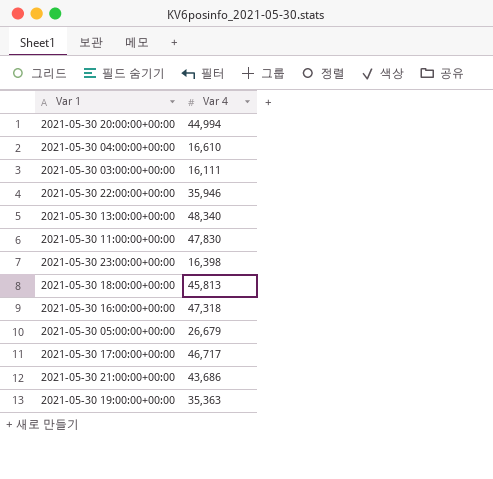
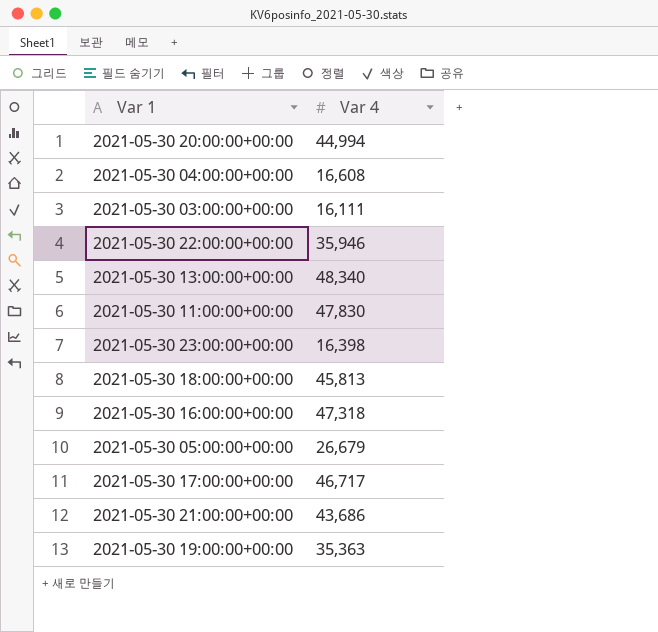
2021-05-30 04:00:00+00:00 | Var 4: 16,610 -> 16,608

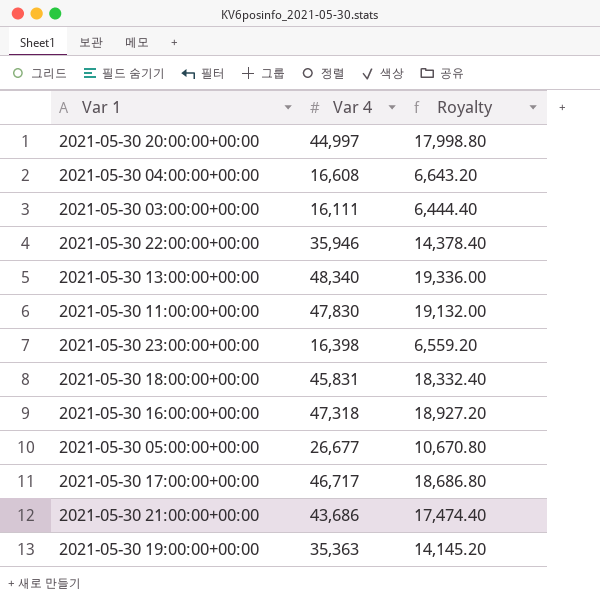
column Royalty | formula: none -> [Var 4] * 0.4
2021-05-30 20:00:00+00:00 | Var 4: 44,994 -> 44,997
2021-05-30 18:00:00+00:00 | Var 4: 45,813 -> 45,831
2021-05-30 05:00:00+00:00 | Var 4: 26,679 -> 26,677

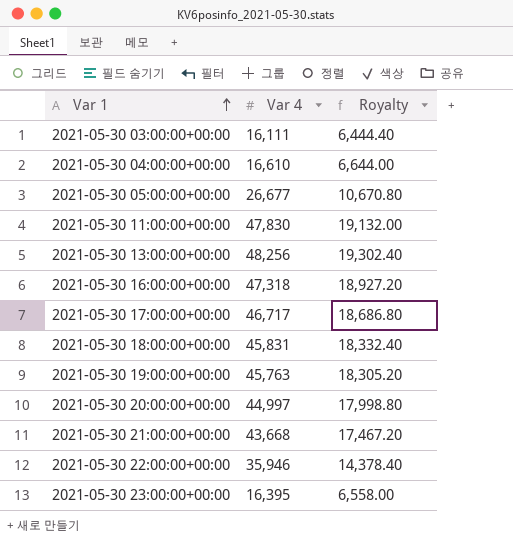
row order: none -> Var 1 ascending
2021-05-30 04:00:00+00:00 | Var 4: 16,608 -> 16,610
2021-05-30 04:00:00+00:00 | Royalty: 6,643.20 -> 6,644.00
2021-05-30 13:00:00+00:00 | Var 4: 48,340 -> 48,256
2021-05-30 13:00:00+00:00 | Royalty: 19,336.00 -> 19,302.40
2021-05-30 19:00:00+00:00 | Var 4: 35,363 -> 45,763
2021-05-30 19:00:00+00:00 | Royalty: 14,145.20 -> 18,305.20
2021-05-30 21:00:00+00:00 | Var 4: 43,686 -> 43,668
2021-05-30 21:00:00+00:00 | Royalty: 17,474.40 -> 17,467.20
2021-05-30 23:00:00+00:00 | Var 4: 16,398 -> 16,395
2021-05-30 23:00:00+00:00 | Royalty: 6,559.20 -> 6,558.00

